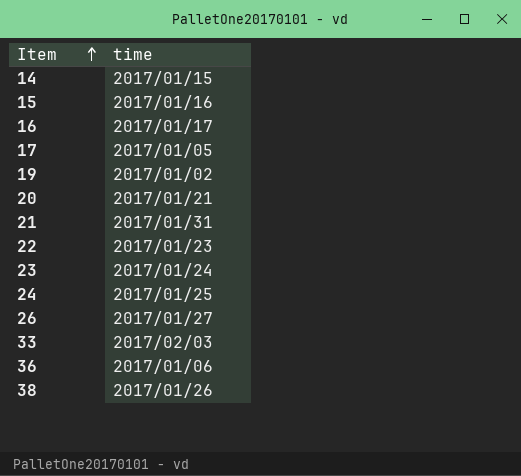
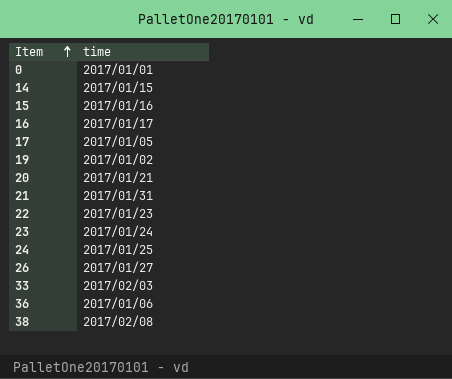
row 0: none -> 2017/01/01
38 | time: 2017/01/26 -> 2017/02/08

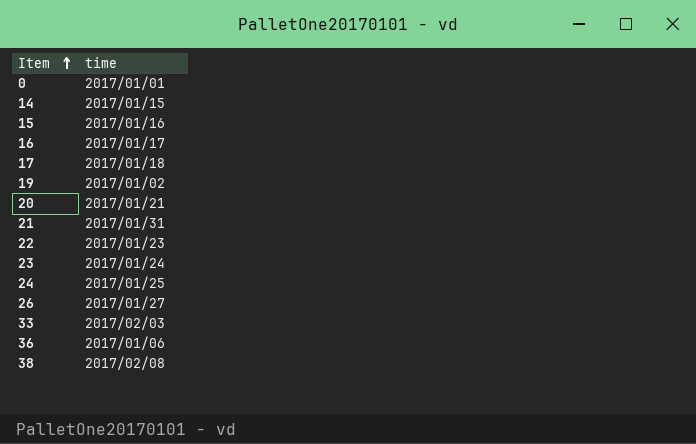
17 | time: 2017/01/05 -> 2017/01/18

